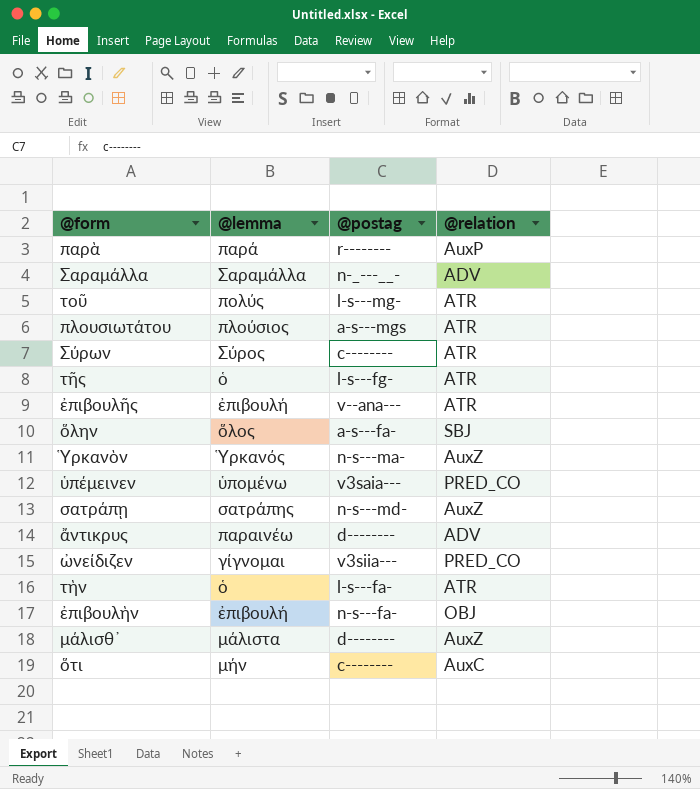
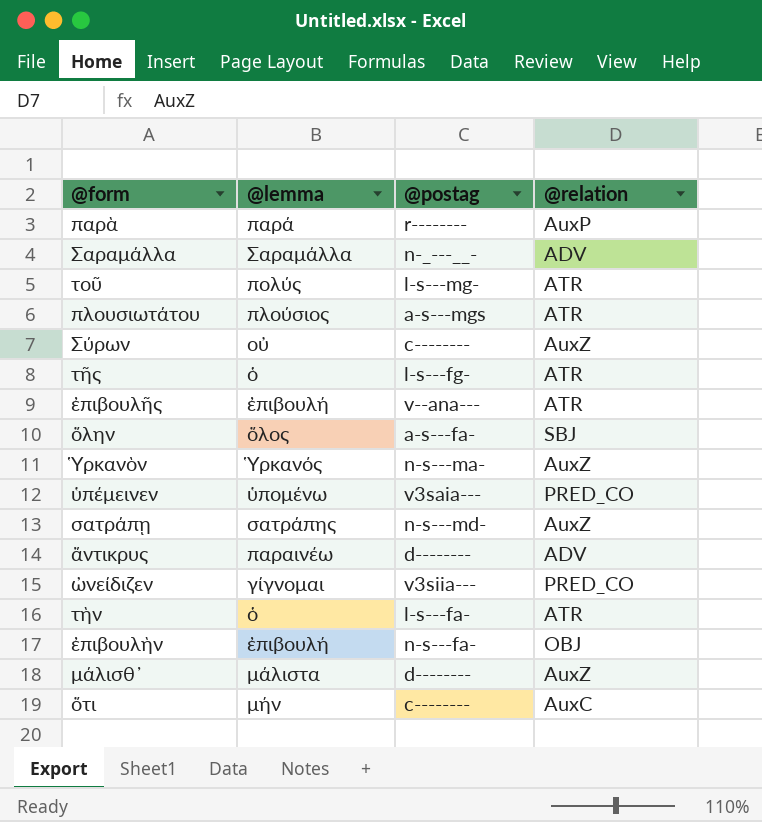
Σύρων | @lemma: Σύρος -> οὐ
Σύρων | @relation: ATR -> AuxZ

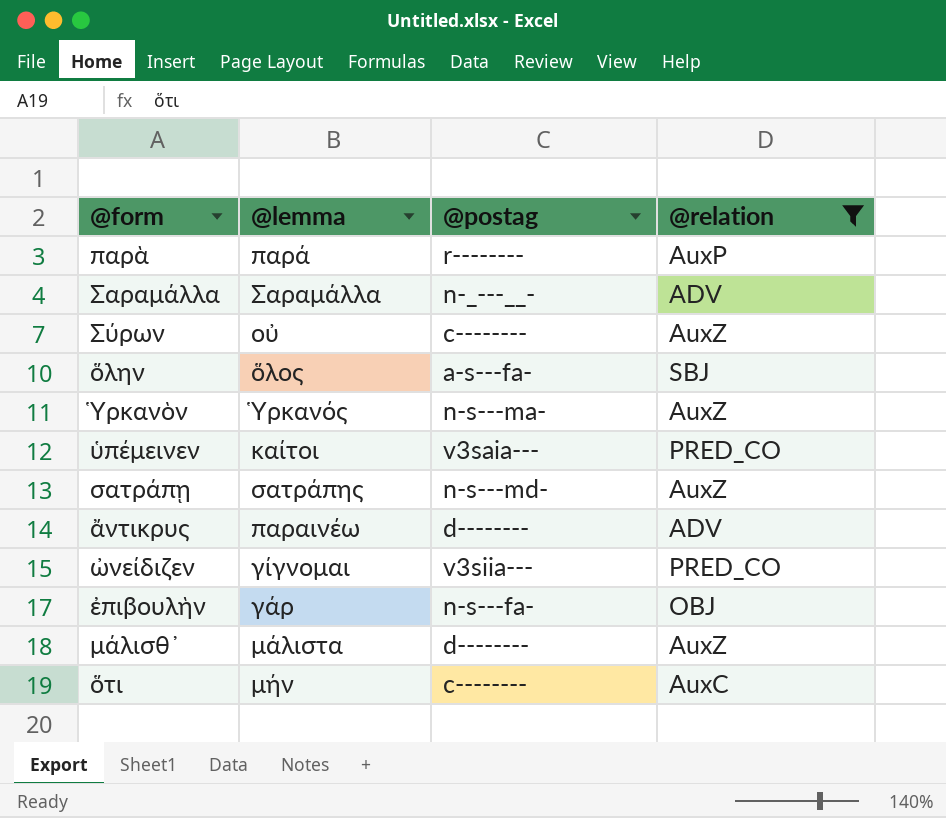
filter: none -> @relation != ATR
ὑπέμεινεν | @lemma: ὑπομένω -> καίτοι
ἐπιβουλὴν | @lemma: ἐπιβουλή -> γάρ

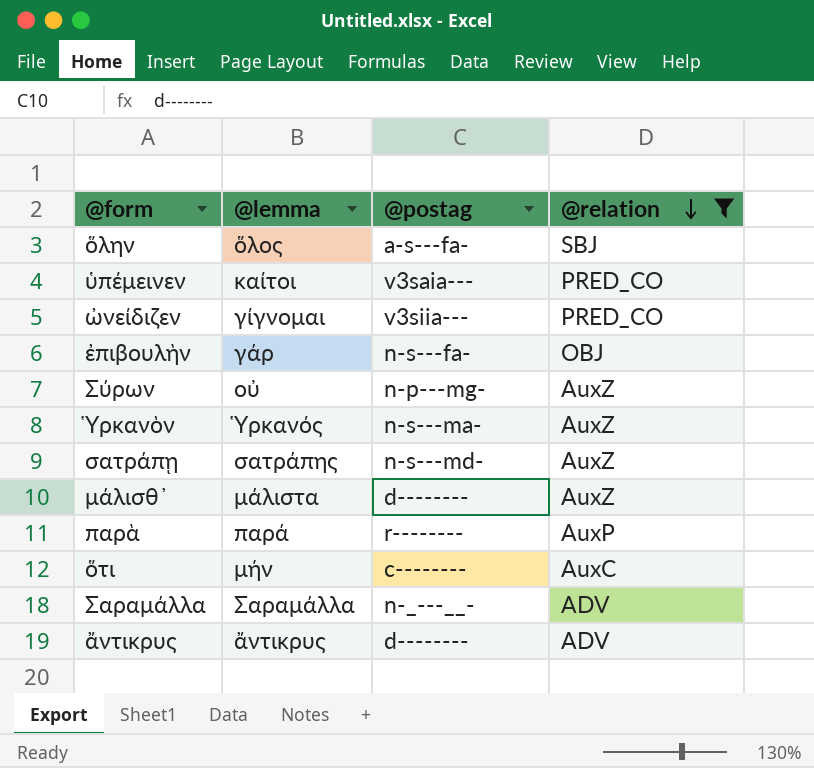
row order: none -> @relation descending
Σύρων | @postag: c-------- -> n-p---mg-
ἄντικρυς | @lemma: παραινέω -> ἄντικρυς

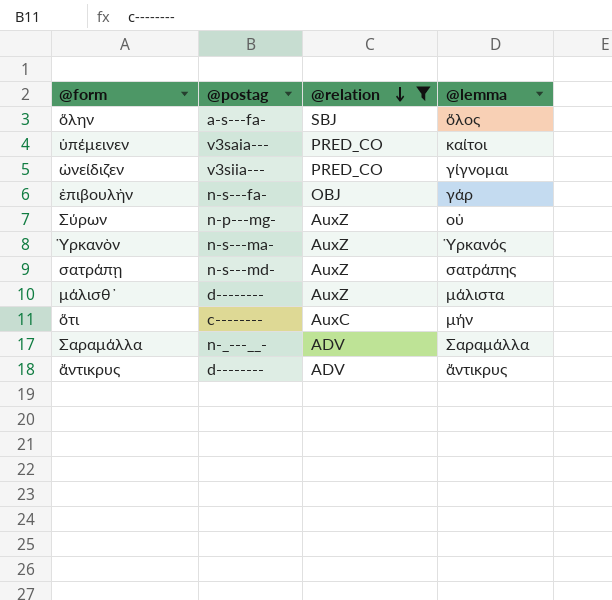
column @lemma | position: 2 -> 4
row παρὰ: παρά | r-------- | AuxP -> none

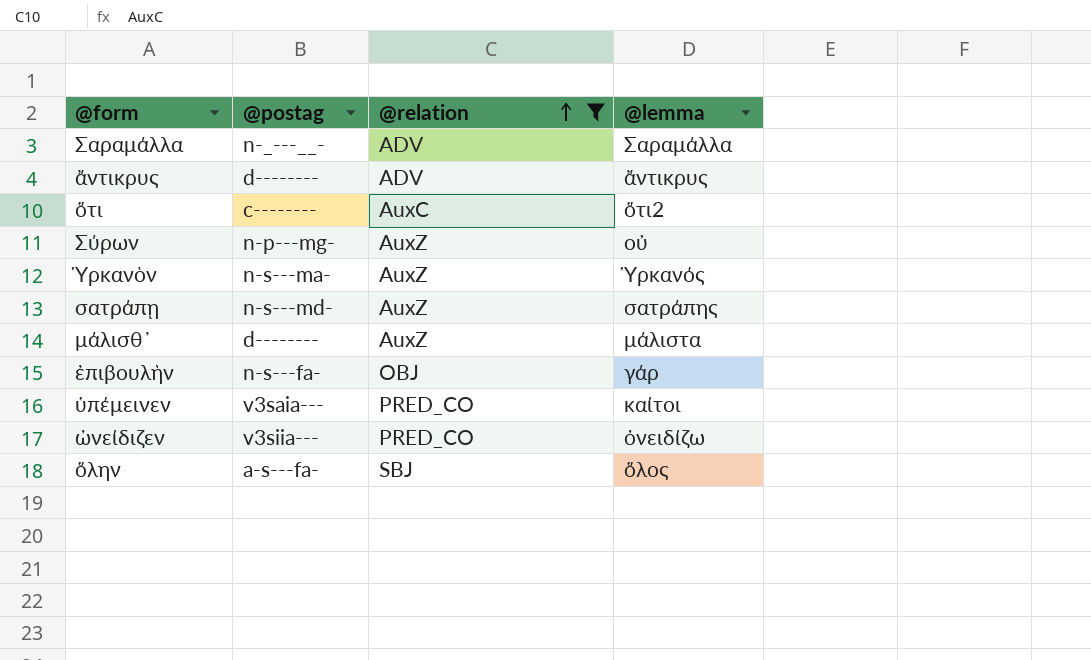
row order: @relation descending -> @relation ascending
ὅτι | @lemma: μήν -> ὅτι2
ὠνείδιζεν | @lemma: γίγνομαι -> ὀνειδίζω

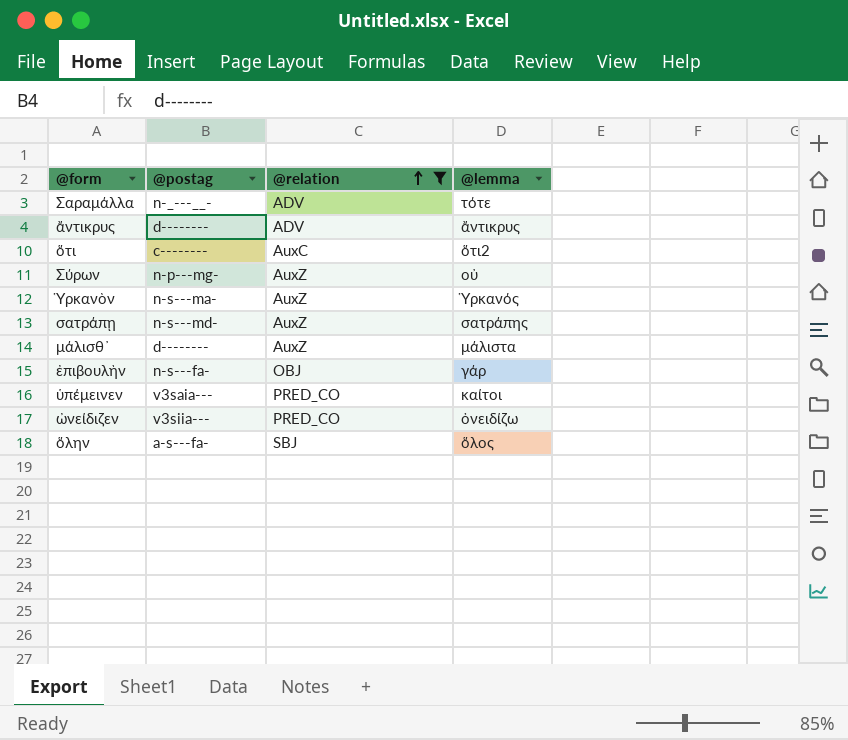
Σαραμάλλα | @lemma: Σαραμάλλα -> τότε

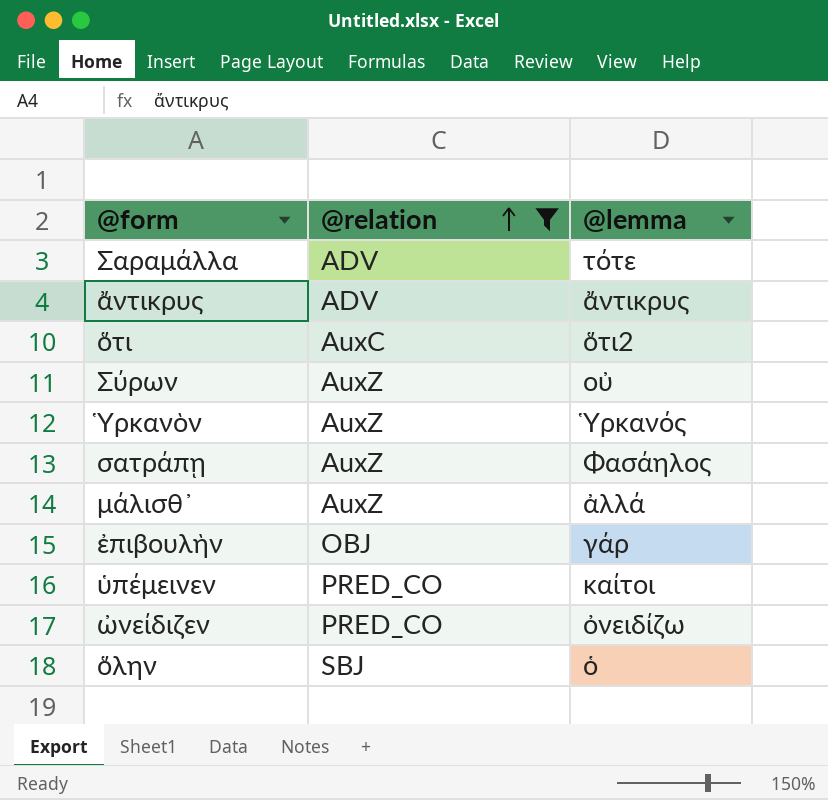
column @postag | position: 2 -> none
σατράπῃ | @lemma: σατράπης -> Φασάηλος
μάλισθ᾽ | @lemma: μάλιστα -> ἀλλά
ὅλην | @lemma: ὅλος -> ὁ

